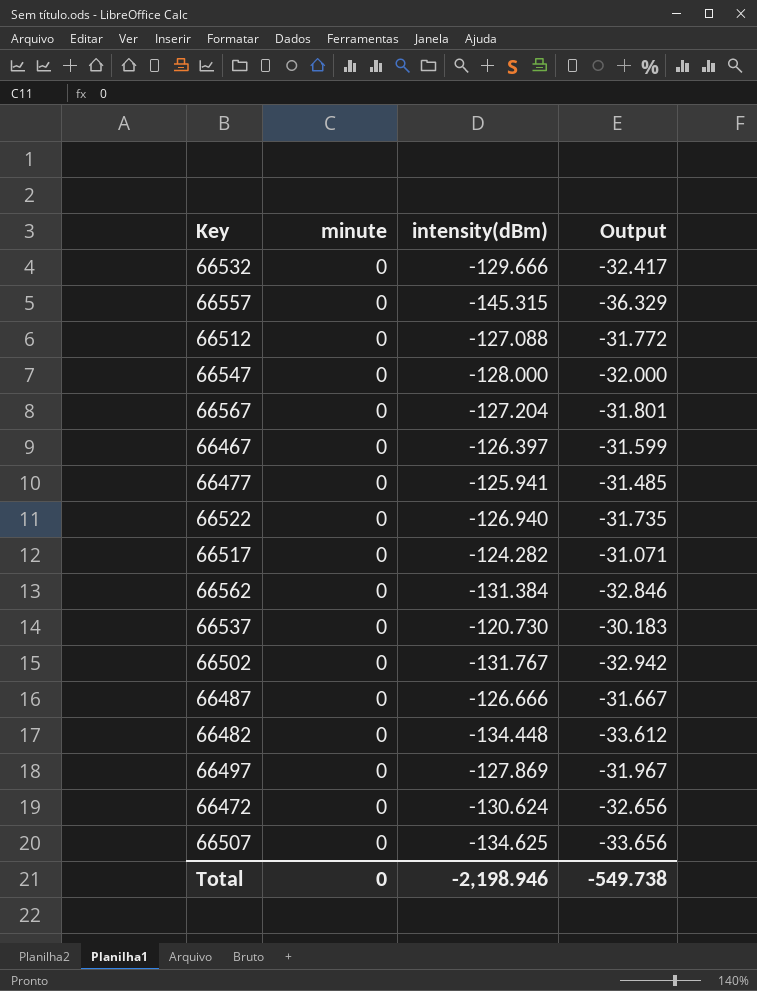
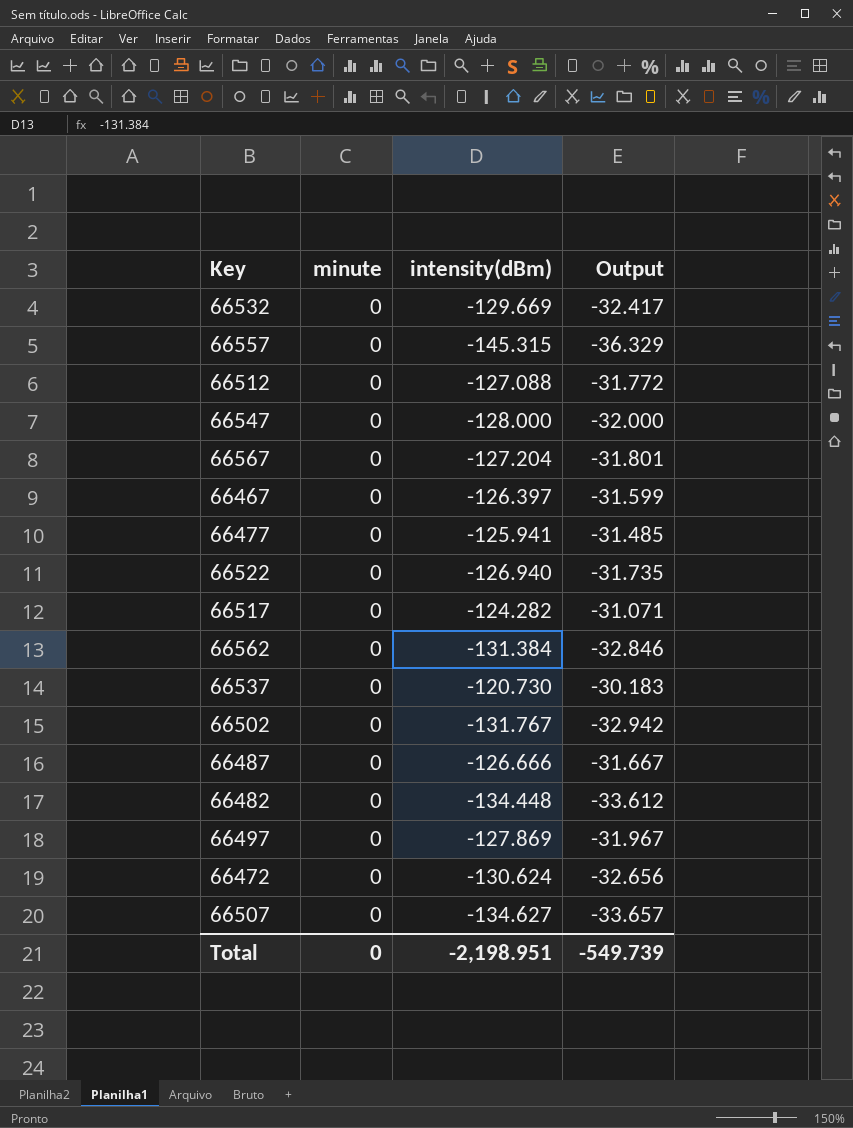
66532 | intensity(dBm): -129.666 -> -129.669
66507 | intensity(dBm): -134.625 -> -134.627
66507 | Output: -33.656 -> -33.657
Total | intensity(dBm): -2,198.946 -> -2,198.951
Total | Output: -549.738 -> -549.739

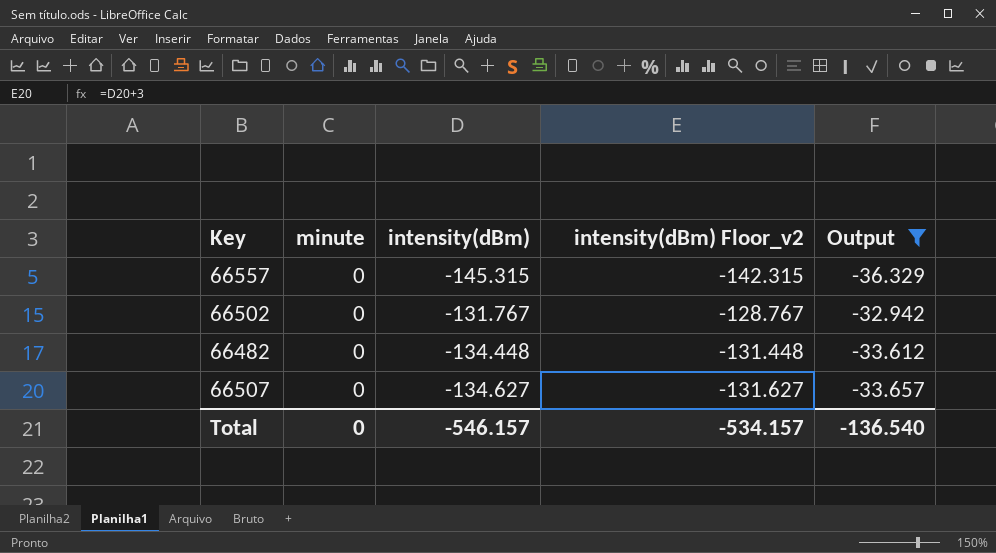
filter: none -> Output <= -32.942
column intensity(dBm) Floor_v2 | formula: none -> [intensity(dBm)] + 3
Total | intensity(dBm): -2,198.951 -> -546.157
Total | Output: -549.739 -> -136.540

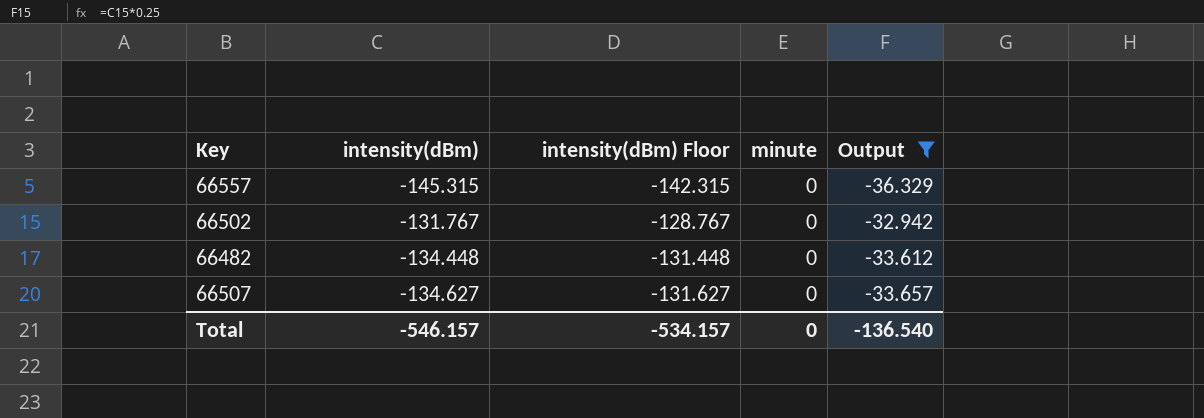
column name: intensity(dBm) Floor_v2 -> intensity(dBm) Floor
column minute | position: 2 -> 4

